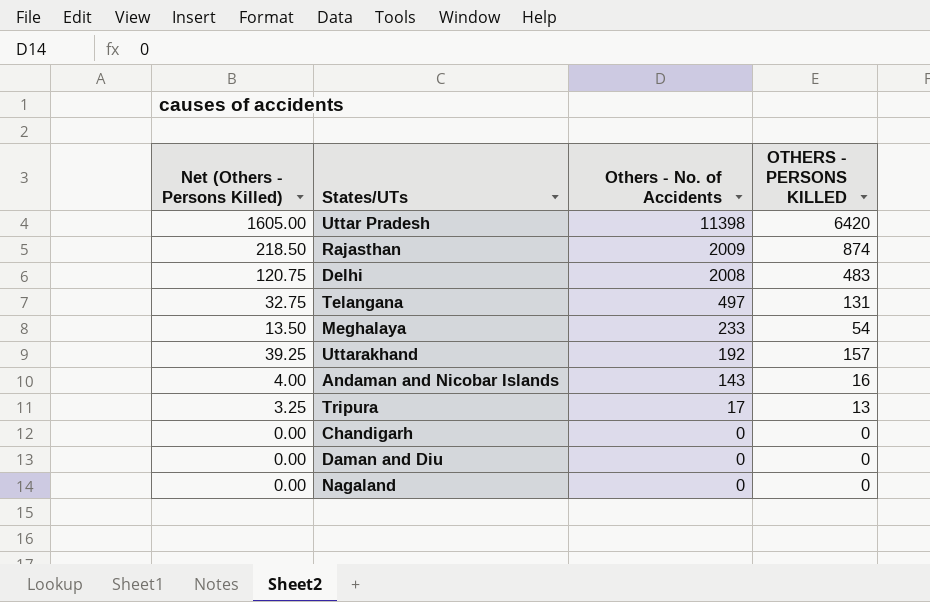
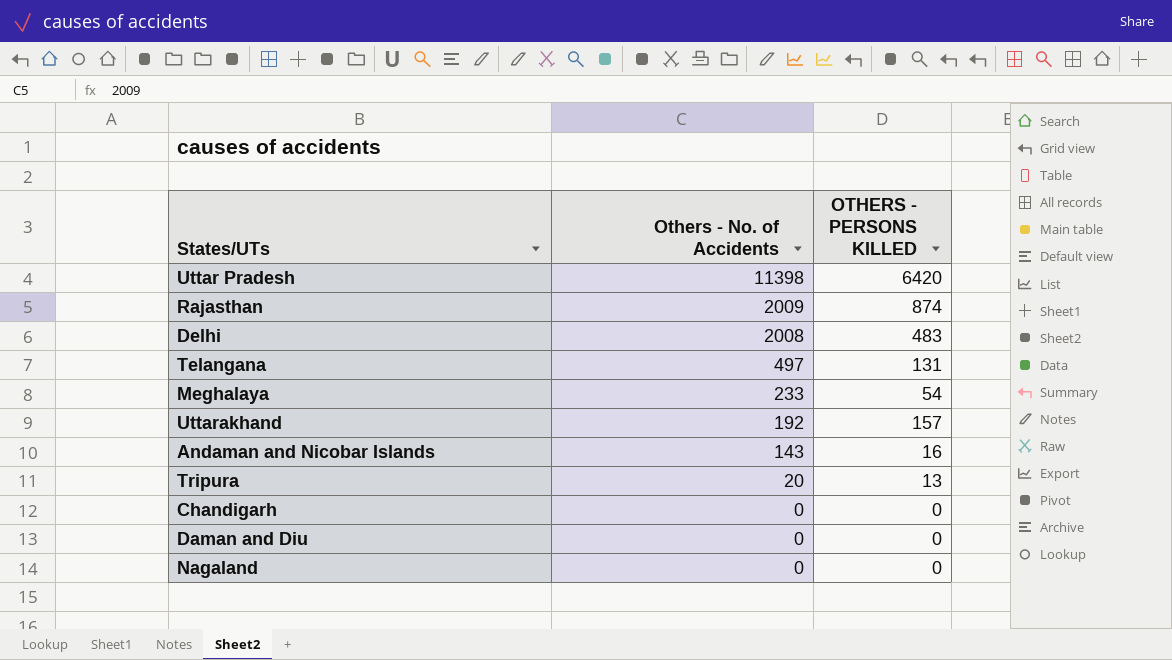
column Net (Others - Persons Killed) | formula: [OTHERS - PERSONS KILLED] * 0.25 -> none
Tripura | Others - No. of Accidents: 17 -> 20

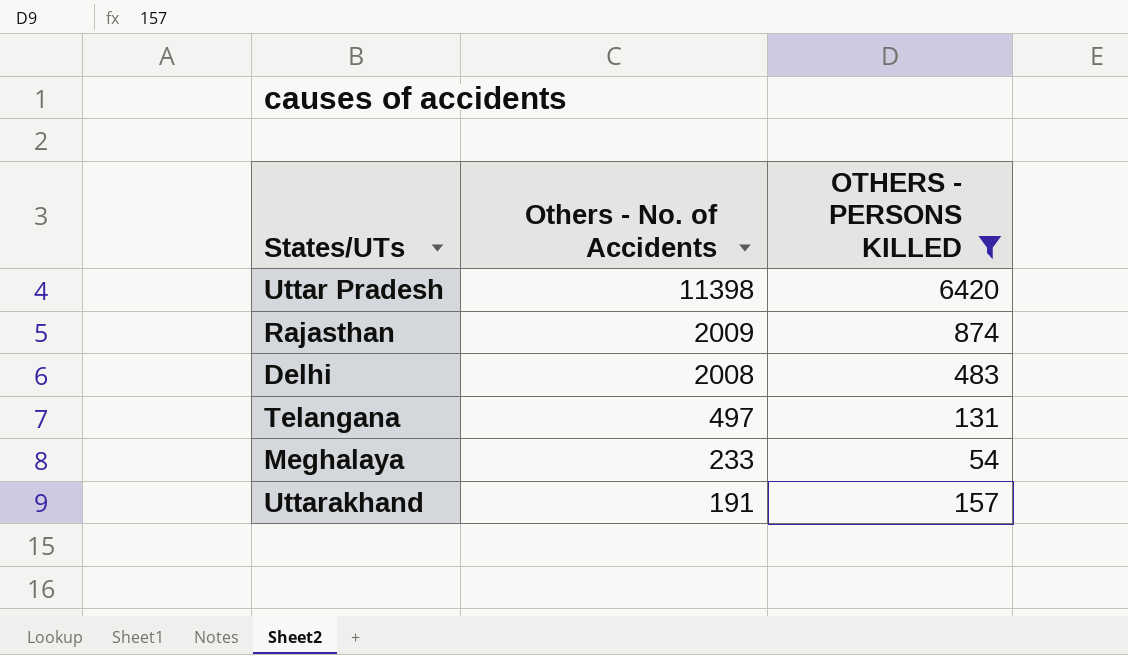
filter: none -> OTHERS - PERSONS KILLED >= 54
Uttarakhand | Others - No. of Accidents: 192 -> 191

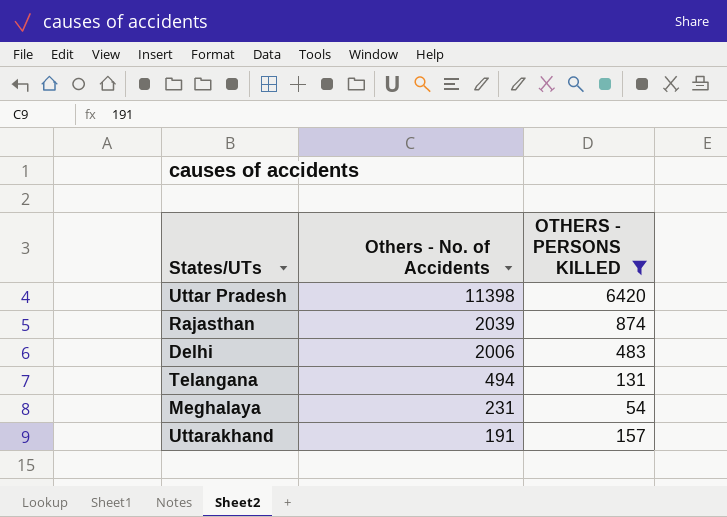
Rajasthan | Others - No. of Accidents: 2009 -> 2039
Delhi | Others - No. of Accidents: 2008 -> 2006
Telangana | Others - No. of Accidents: 497 -> 494
Meghalaya | Others - No. of Accidents: 233 -> 231

